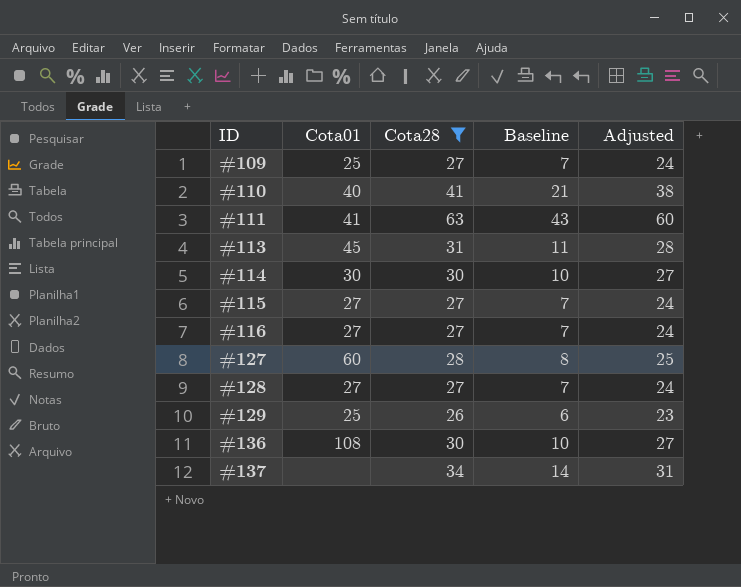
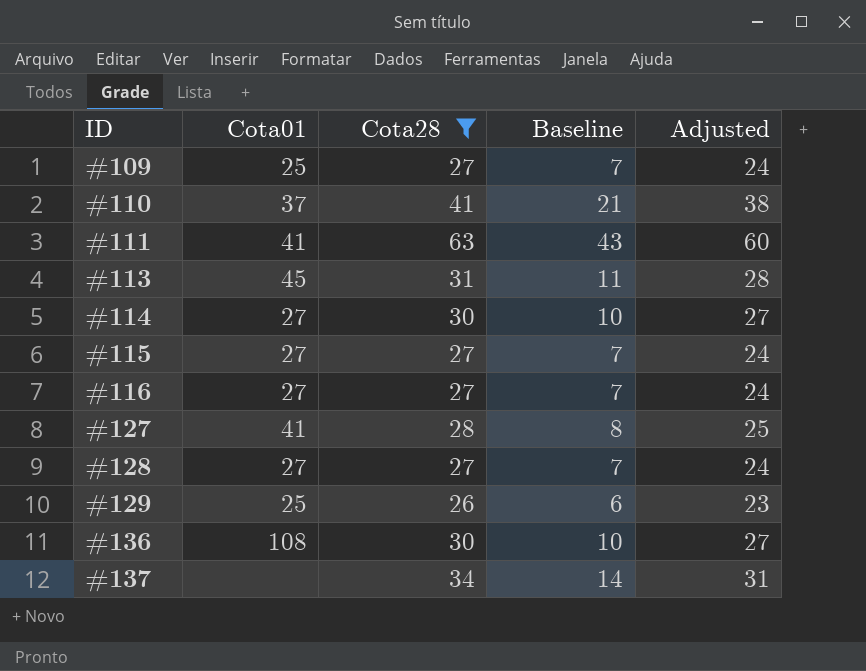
#110 | Cota01: 40 -> 37
#114 | Cota01: 30 -> 27
#127 | Cota01: 60 -> 41

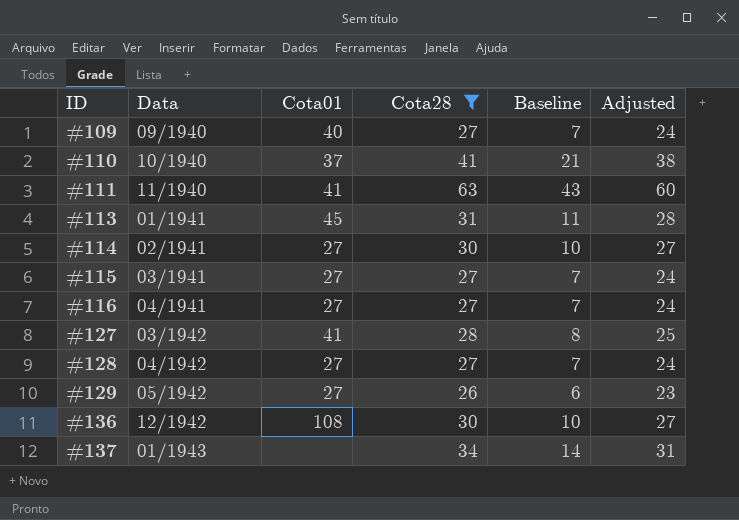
column Data | position: none -> 2
#109 | Cota01: 25 -> 40
#129 | Cota01: 25 -> 27

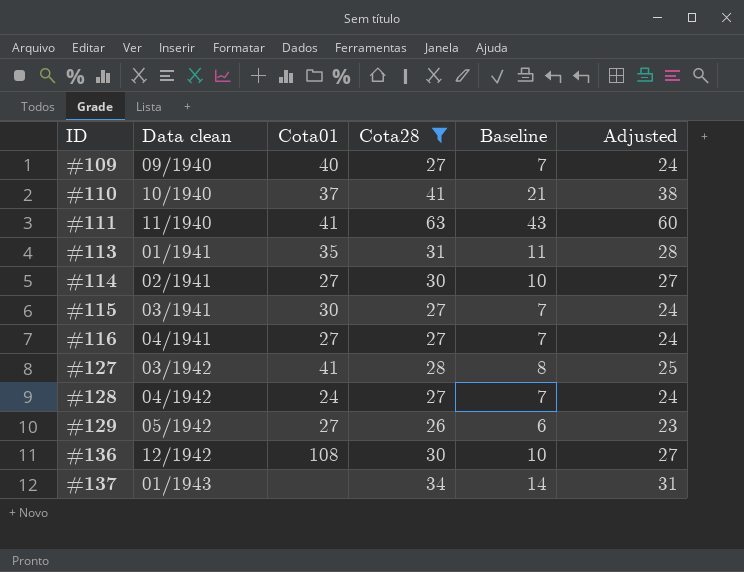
column name: Data -> Data clean
#113 | Cota01: 45 -> 35
#115 | Cota01: 27 -> 30
#128 | Cota01: 27 -> 24

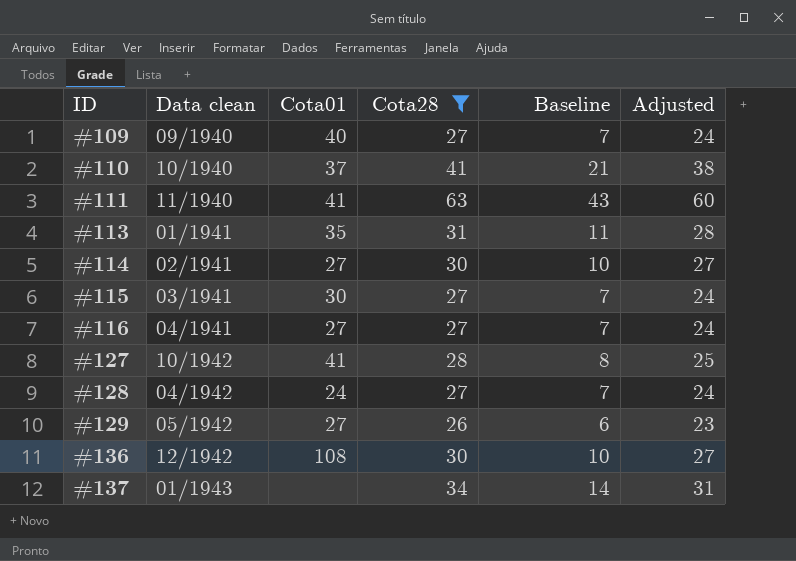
#127 | Data clean: 03/1942 -> 10/1942

